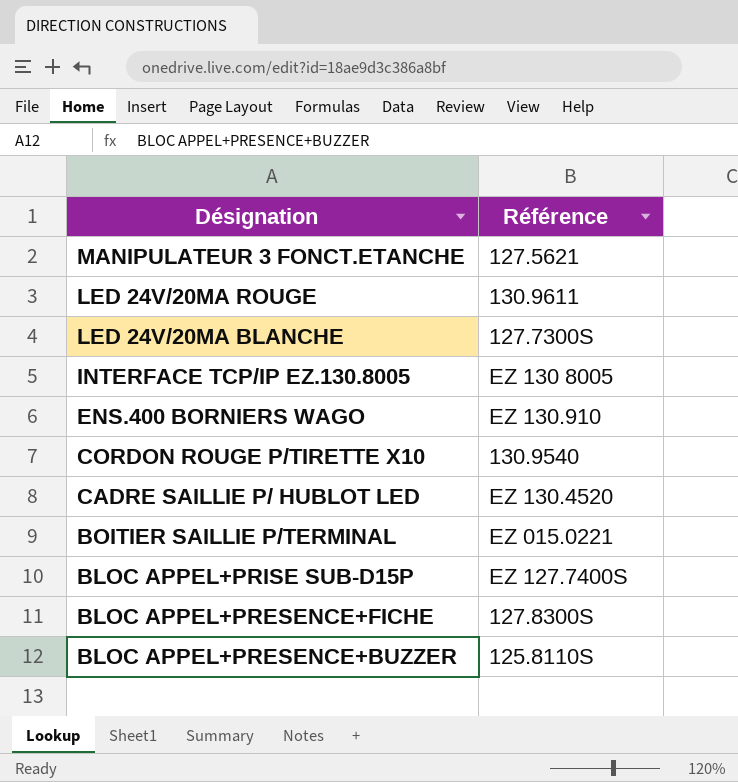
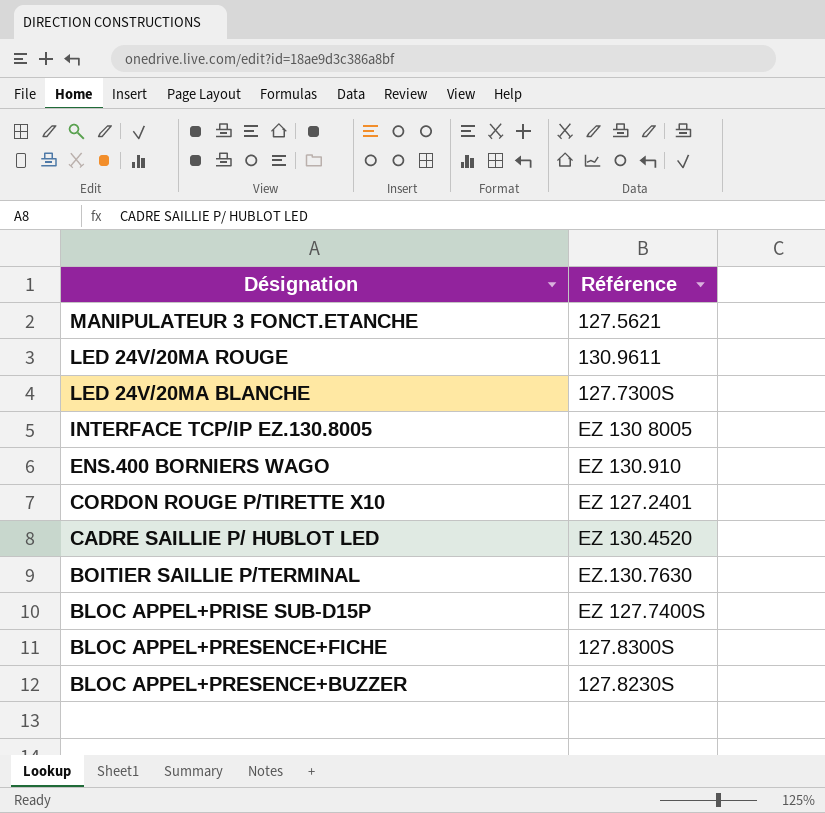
CORDON ROUGE P/TIRETTE X10 | Référence: 130.9540 -> EZ 127.2401
BOITIER SAILLIE P/TERMINAL | Référence: EZ 015.0221 -> EZ.130.7630
BLOC APPEL+PRESENCE+BUZZER | Référence: 125.8110S -> 127.8230S

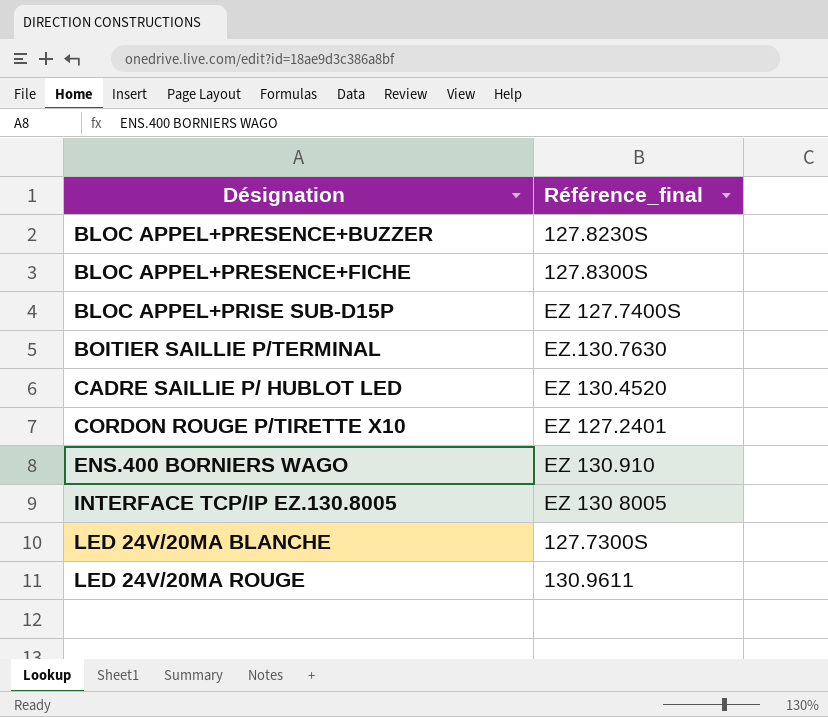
row order: Désignation descending -> Désignation ascending
column name: Référence -> Référence_final
row MANIPULATEUR 3 FONCT.ETANCHE: 127.5621 -> none

